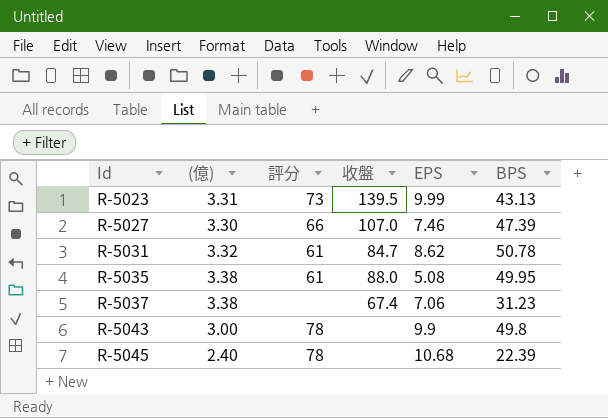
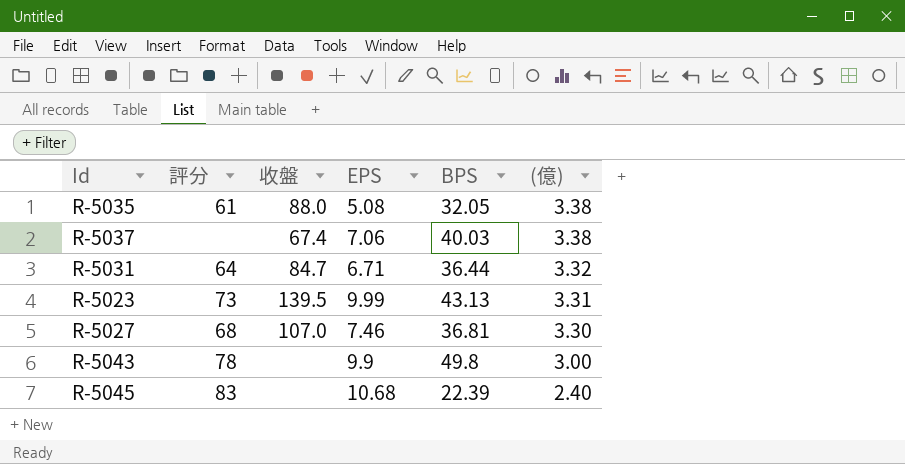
row order: Id ascending -> (億) descending
column (億) | position: 2 -> 6
R-5035 | BPS: 49.95 -> 32.05
R-5037 | BPS: 31.23 -> 40.03
R-5031 | 評分: 61 -> 64
R-5031 | EPS: 8.62 -> 6.71
R-5031 | BPS: 50.78 -> 36.44
R-5027 | 評分: 66 -> 68
R-5027 | BPS: 47.39 -> 36.81
R-5045 | 評分: 78 -> 83

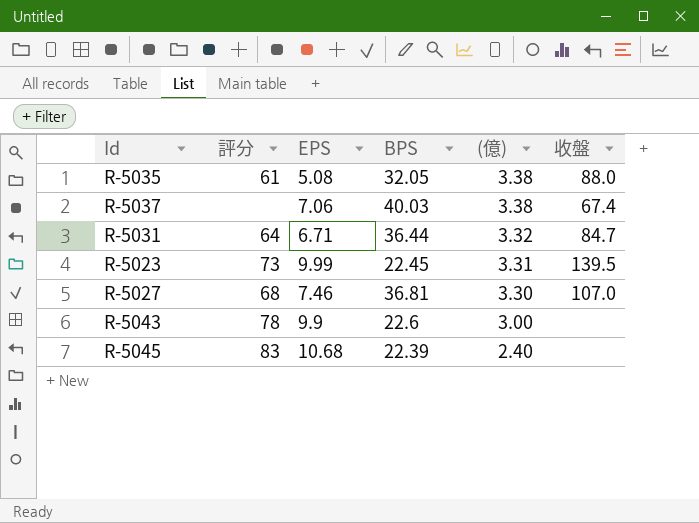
column 收盤 | position: 3 -> 6
R-5023 | BPS: 43.13 -> 22.45
R-5043 | BPS: 49.8 -> 22.6

